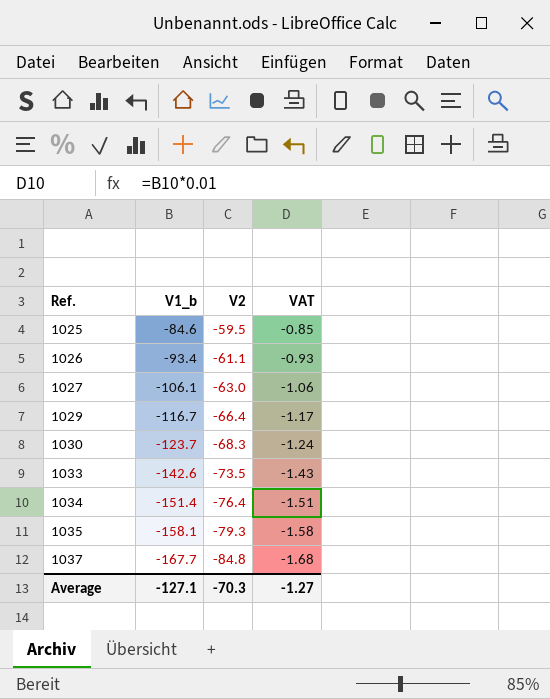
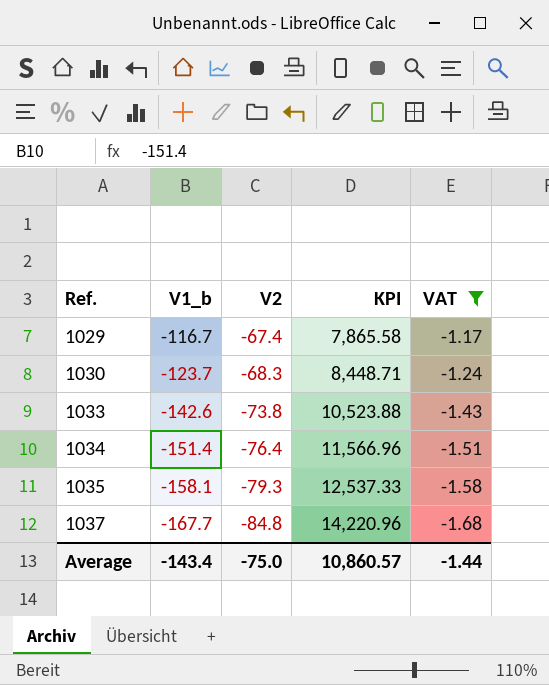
filter: none -> VAT <= -1.17
column KPI | formula: none -> [V1_b] * [V2]
1029 | V2: -66.4 -> -67.4
1033 | V2: -73.5 -> -73.8
Average | V1_b: -127.1 -> -143.4
Average | V2: -70.3 -> -75.0
Average | VAT: -1.27 -> -1.44

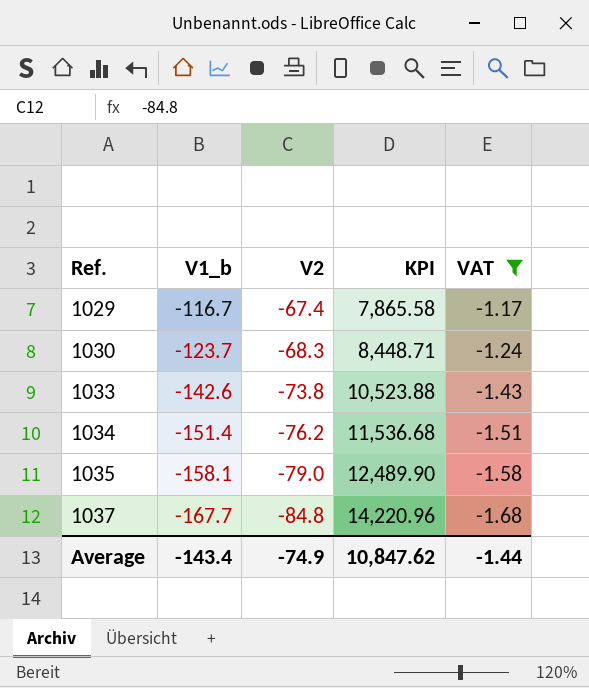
1034 | V2: -76.4 -> -76.2
1034 | KPI: 11,566.96 -> 11,536.68
1035 | V2: -79.3 -> -79.0
1035 | KPI: 12,537.33 -> 12,489.90
Average | V2: -75.0 -> -74.9
Average | KPI: 10,860.57 -> 10,847.62

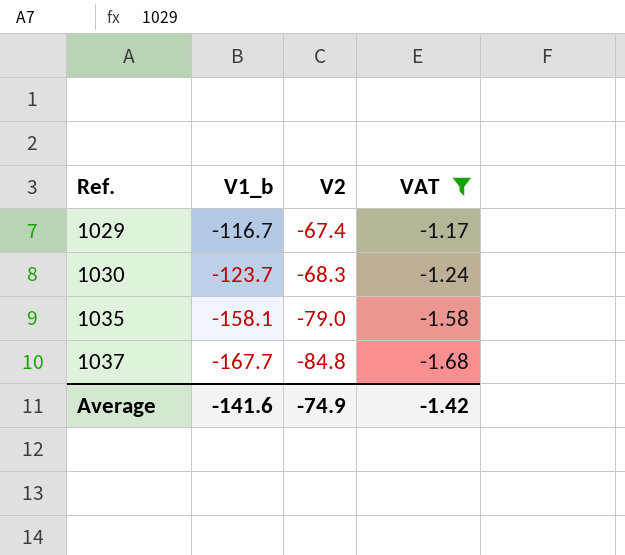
column KPI | formula: [V1_b] * [V2] -> none
row 1033: -142.6 | -73.8 | 10,523.88 | -1.43 -> none
row 1034: -151.4 | -76.2 | 11,536.68 | -1.51 -> none
Average | V1_b: -143.4 -> -141.6
Average | VAT: -1.44 -> -1.42

